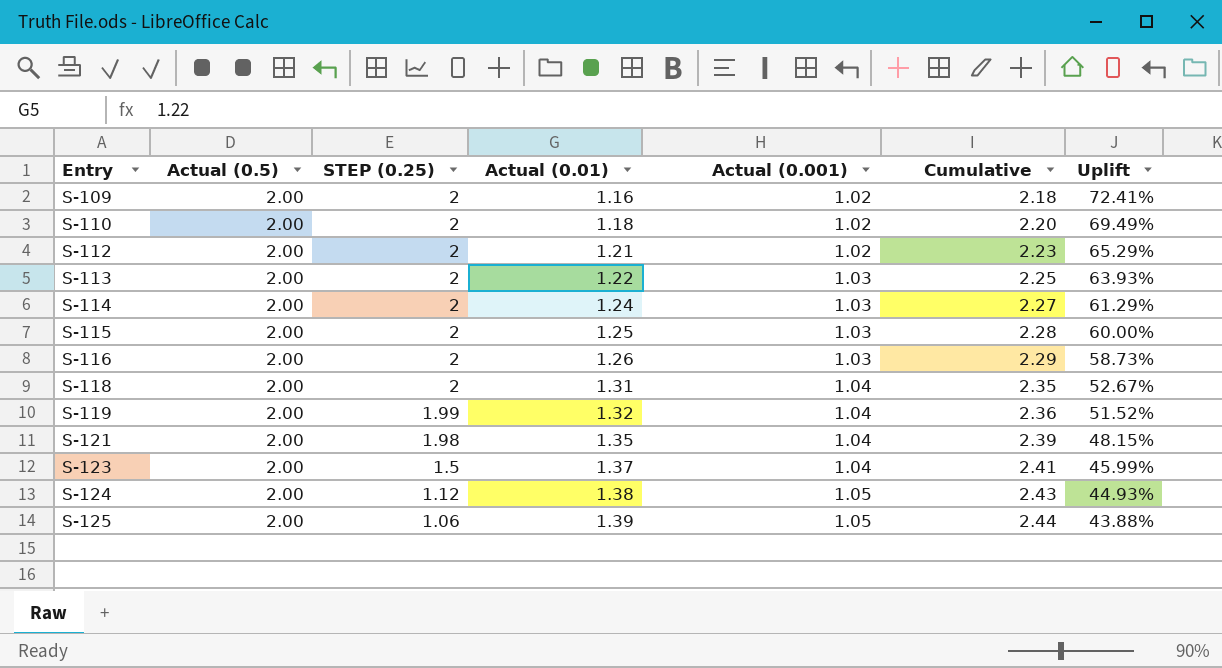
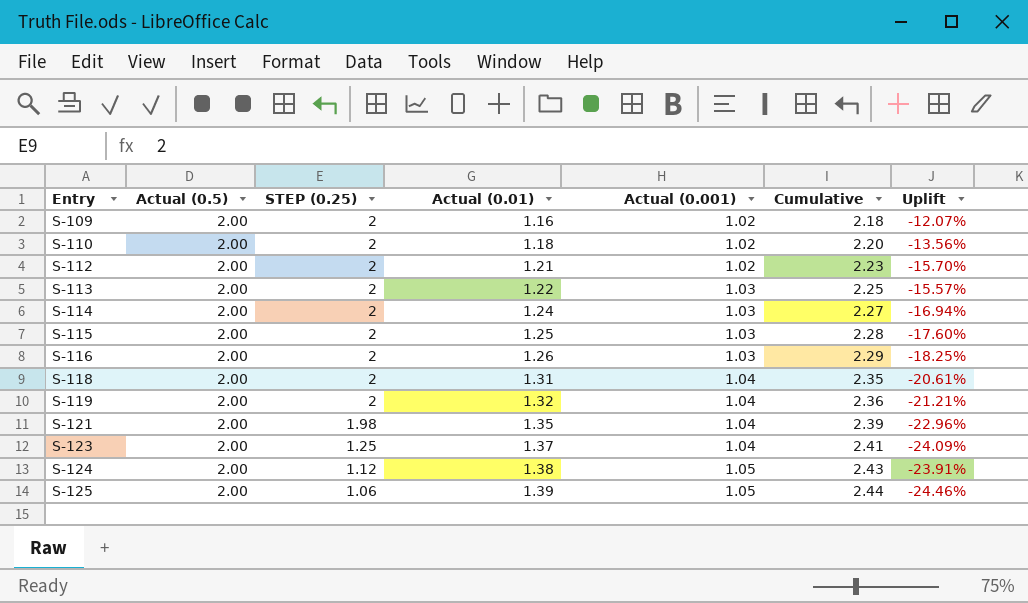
column Uplift | formula: ([Actual (0.5)] - [Actual (0.01)]) / [Actual (0.01)] -> ([Actual (0.001)] - [Actual (0.01)]) / [Actual (0.01)]
S-119 | STEP (0.25): 1.99 -> 2
S-123 | STEP (0.25): 1.5 -> 1.25

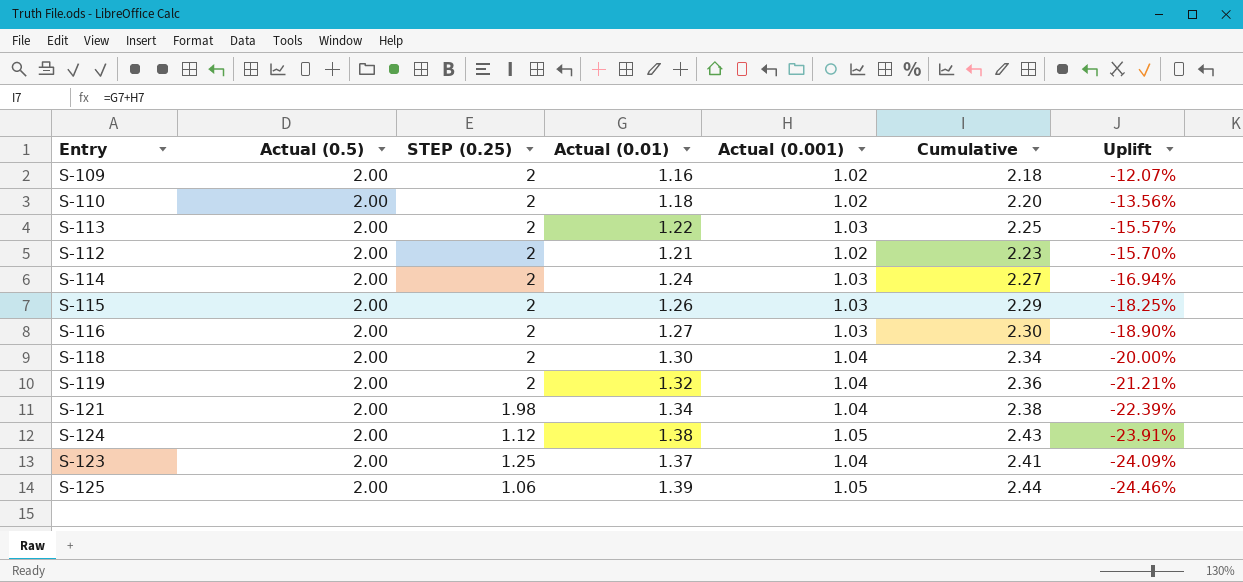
row order: Entry ascending -> Uplift descending
S-115 | Actual (0.01): 1.25 -> 1.26
S-115 | Cumulative: 2.28 -> 2.29
S-115 | Uplift: -17.60% -> -18.25%
S-116 | Actual (0.01): 1.26 -> 1.27
S-116 | Cumulative: 2.29 -> 2.30
S-116 | Uplift: -18.25% -> -18.90%
S-118 | Actual (0.01): 1.31 -> 1.30
S-118 | Cumulative: 2.35 -> 2.34
S-118 | Uplift: -20.61% -> -20.00%
S-121 | Actual (0.01): 1.35 -> 1.34
S-121 | Cumulative: 2.39 -> 2.38
S-121 | Uplift: -22.96% -> -22.39%

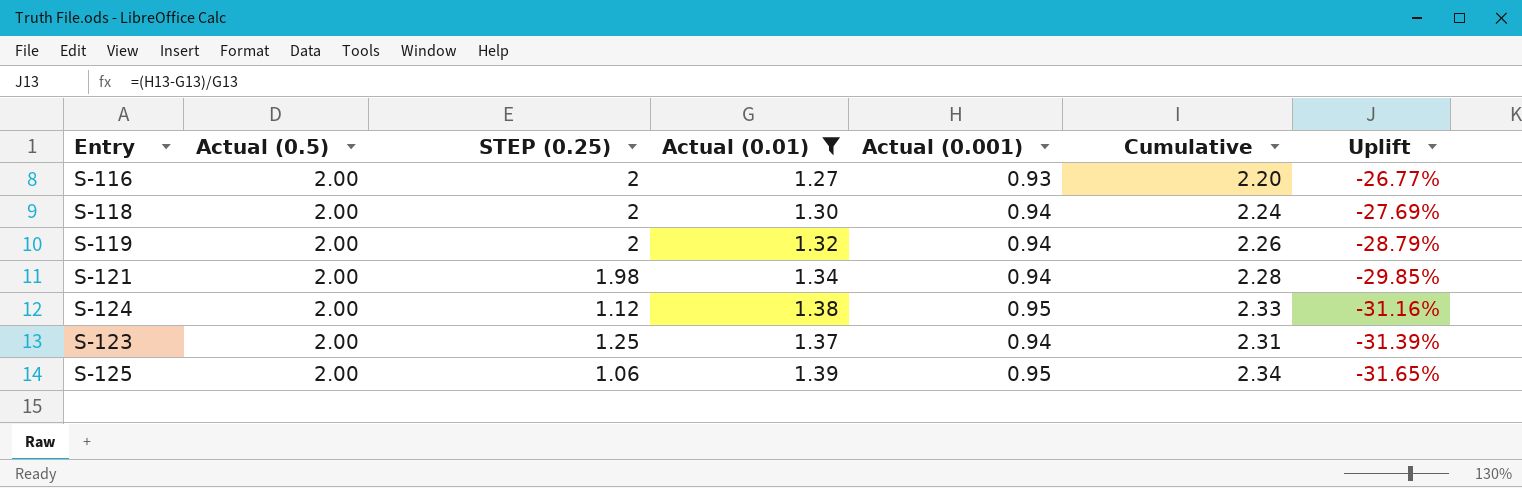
filter: none -> Actual (0.01) >= 1.27
S-116 | Actual (0.001): 1.03 -> 0.93
S-116 | Cumulative: 2.30 -> 2.20
S-116 | Uplift: -18.90% -> -26.77%
S-118 | Actual (0.001): 1.04 -> 0.94
S-118 | Cumulative: 2.34 -> 2.24
S-118 | Uplift: -20.00% -> -27.69%
S-119 | Actual (0.001): 1.04 -> 0.94
S-119 | Cumulative: 2.36 -> 2.26
S-119 | Uplift: -21.21% -> -28.79%
S-121 | Actual (0.001): 1.04 -> 0.94
S-121 | Cumulative: 2.38 -> 2.28
S-121 | Uplift: -22.39% -> -29.85%
S-124 | Actual (0.001): 1.05 -> 0.95
S-124 | Cumulative: 2.43 -> 2.33
S-124 | Uplift: -23.91% -> -31.16%
S-123 | Actual (0.001): 1.04 -> 0.94
S-123 | Cumulative: 2.41 -> 2.31
S-123 | Uplift: -24.09% -> -31.39%
S-125 | Actual (0.001): 1.05 -> 0.95
S-125 | Cumulative: 2.44 -> 2.34
S-125 | Uplift: -24.46% -> -31.65%

